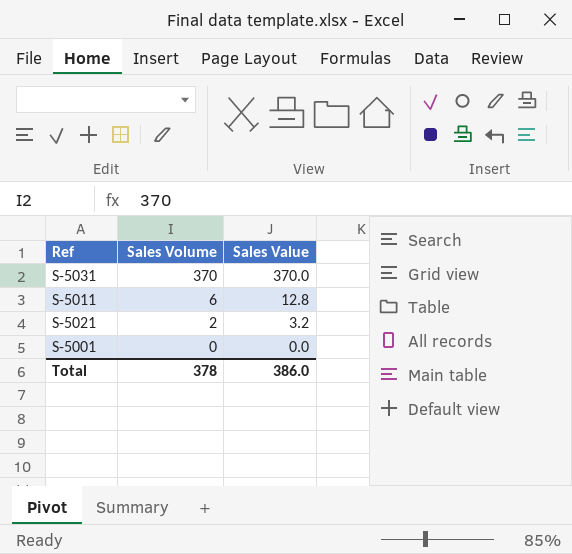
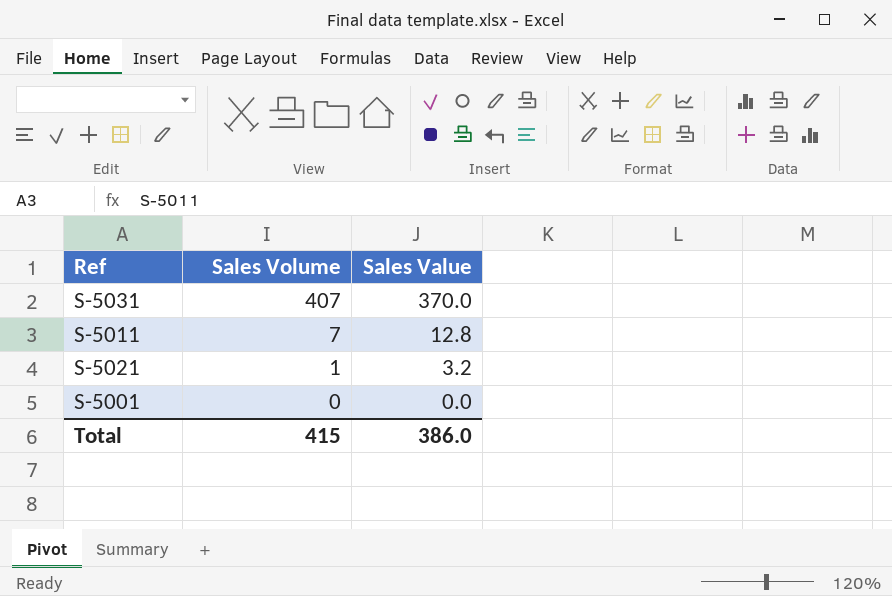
S-5031 | Sales Volume: 370 -> 407
S-5011 | Sales Volume: 6 -> 7
S-5021 | Sales Volume: 2 -> 1
Total | Sales Volume: 378 -> 415

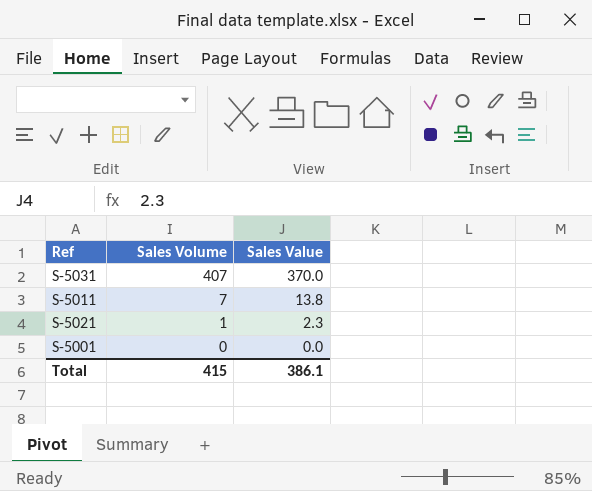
S-5011 | Sales Value: 12.8 -> 13.8
S-5021 | Sales Value: 3.2 -> 2.3
Total | Sales Value: 386.0 -> 386.1

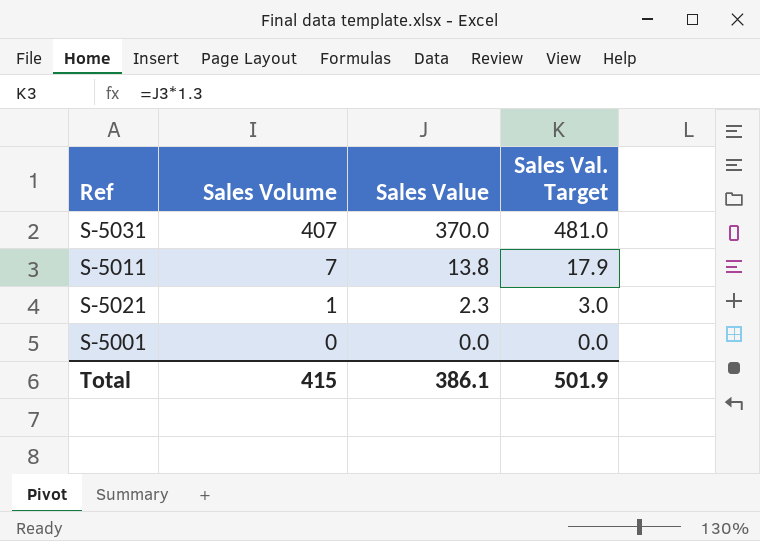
column Sales Val. Target | formula: none -> [Sales Value] * 1.3

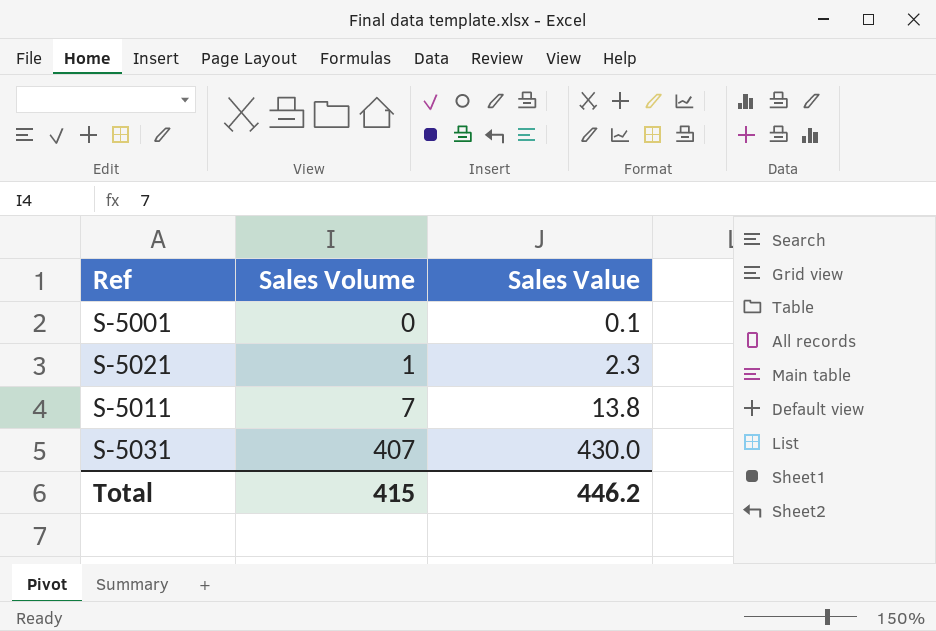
row order: Sales Volume descending -> Sales Volume ascending
column Sales Val. Target | formula: [Sales Value] * 1.3 -> none
S-5001 | Sales Value: 0.0 -> 0.1
S-5031 | Sales Value: 370.0 -> 430.0
Total | Sales Value: 386.1 -> 446.2

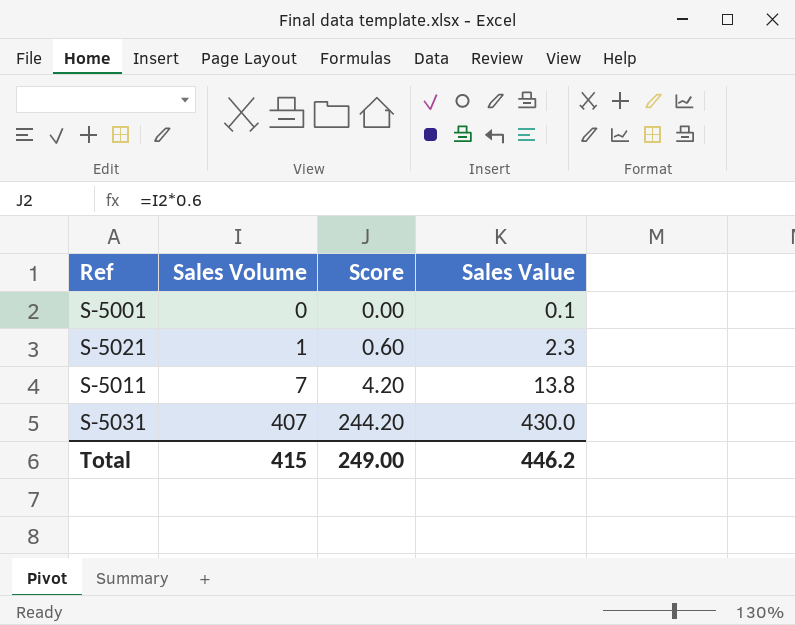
column Score | formula: none -> [Sales Volume] * 0.6

